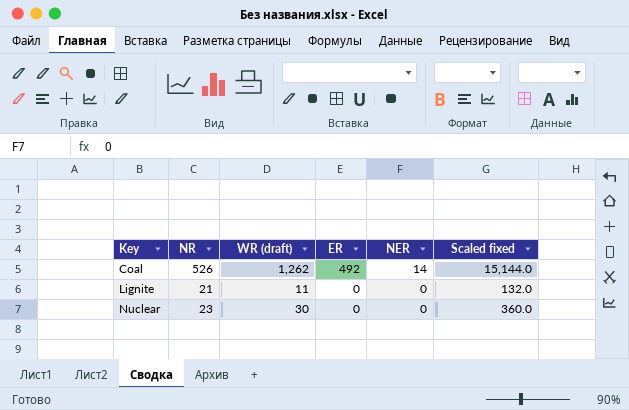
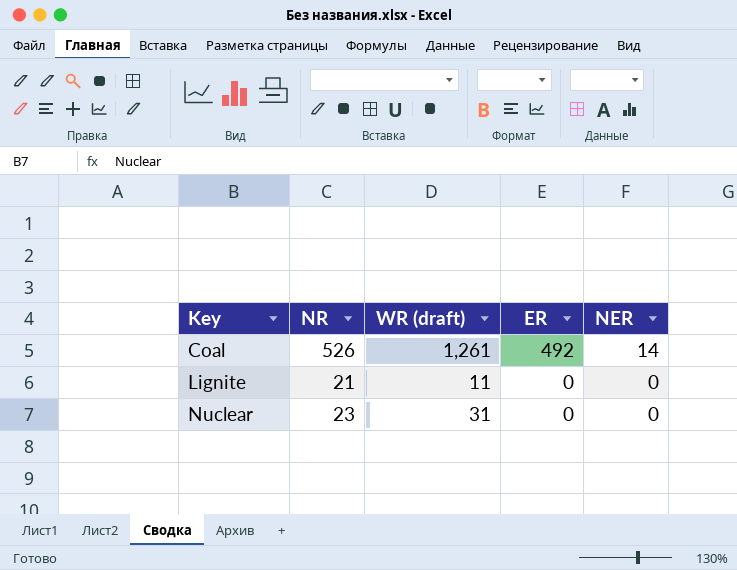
column Scaled fixed | formula: [WR (draft)] * 12 -> none
Coal | WR (draft): 1,262 -> 1,261
Nuclear | WR (draft): 30 -> 31

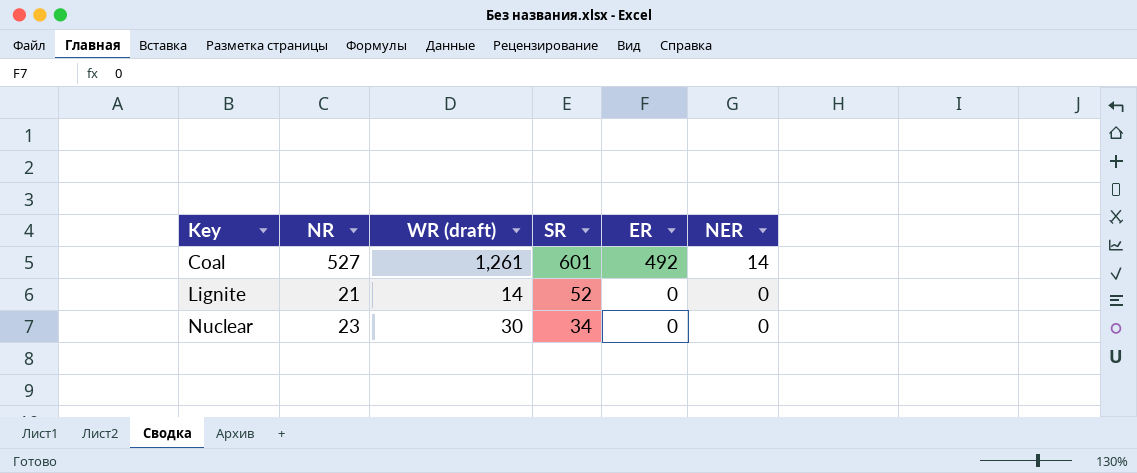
column SR | position: none -> 4
Coal | NR: 526 -> 527
Lignite | WR (draft): 11 -> 14
Nuclear | WR (draft): 31 -> 30

